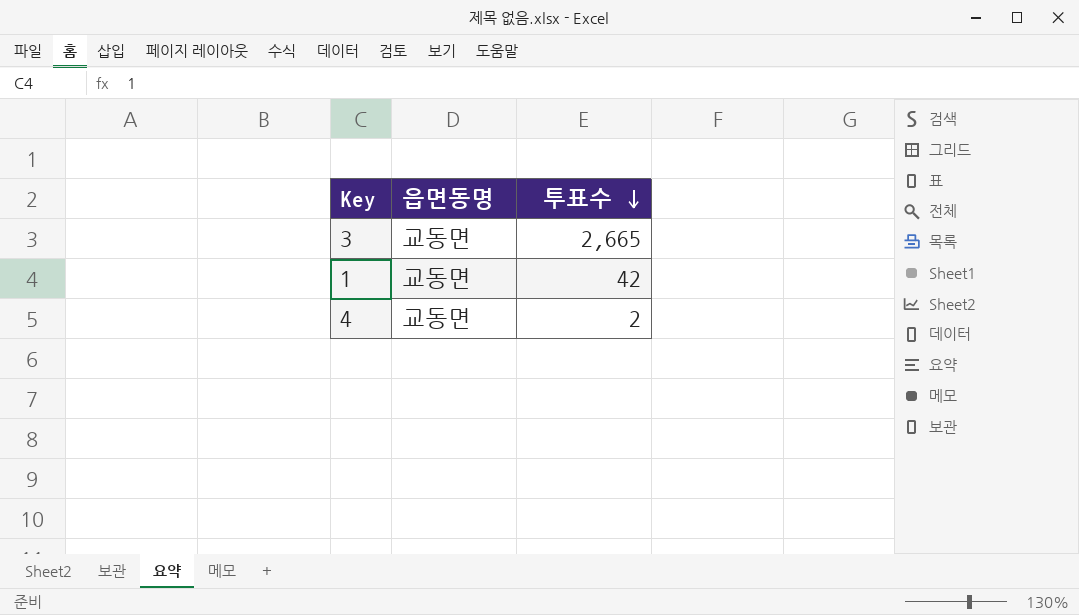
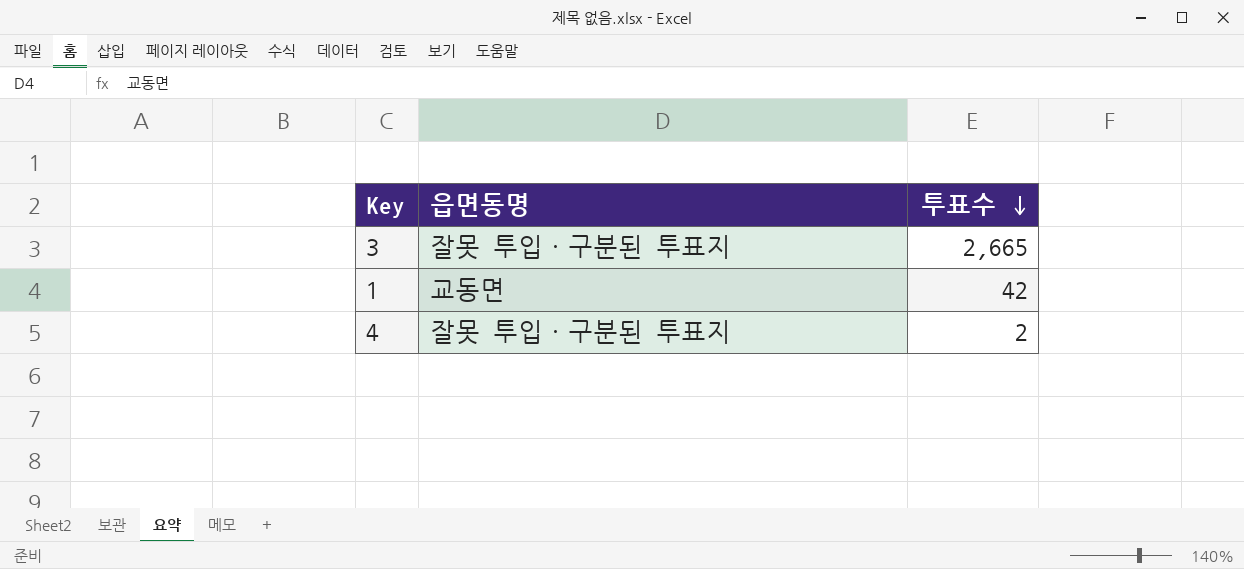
3 | 읍면동명: 교동면 -> 잘못 투입·구분된 투표지
4 | 읍면동명: 교동면 -> 잘못 투입·구분된 투표지

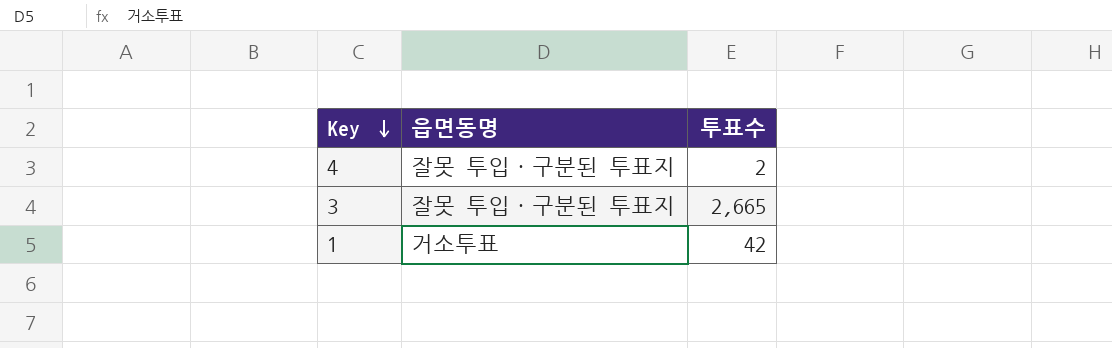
row order: 투표수 descending -> Key descending
1 | 읍면동명: 교동면 -> 거소투표

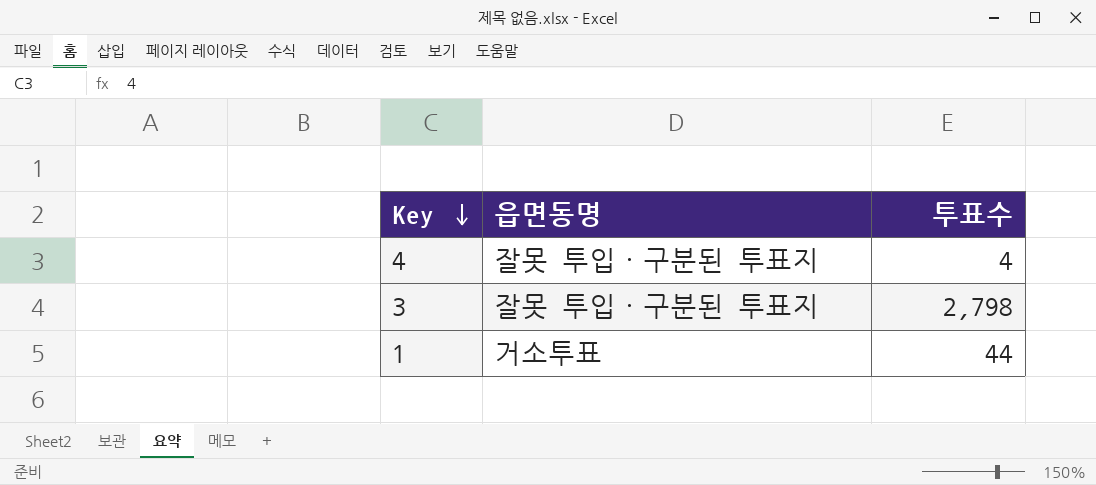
4 | 투표수: 2 -> 4
3 | 투표수: 2,665 -> 2,798
1 | 투표수: 42 -> 44

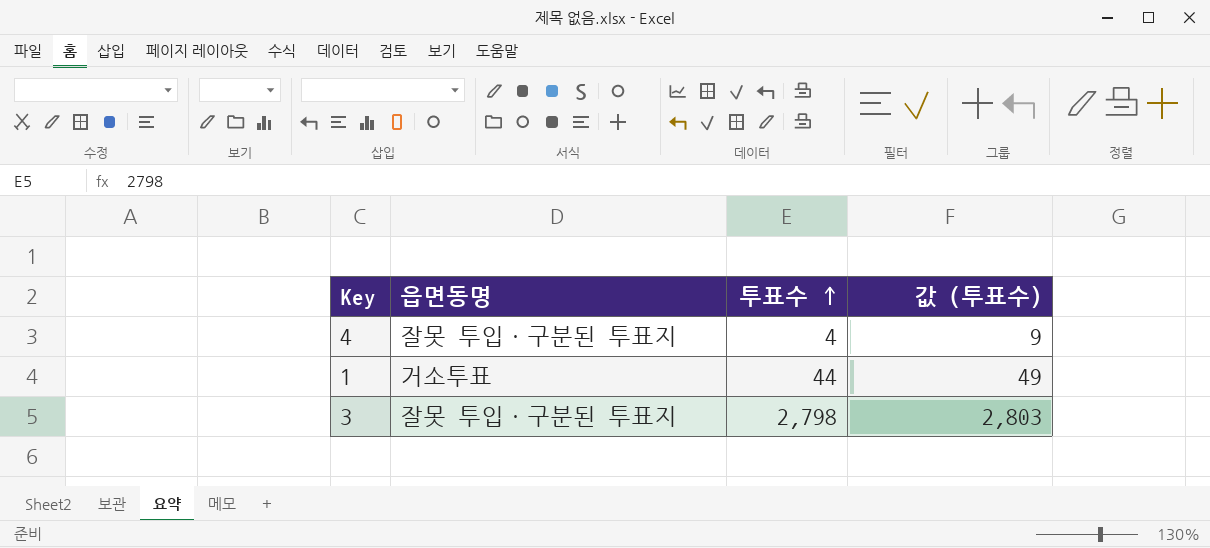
row order: Key descending -> 투표수 ascending
column 값 (투표수) | formula: none -> [투표수] + 5

